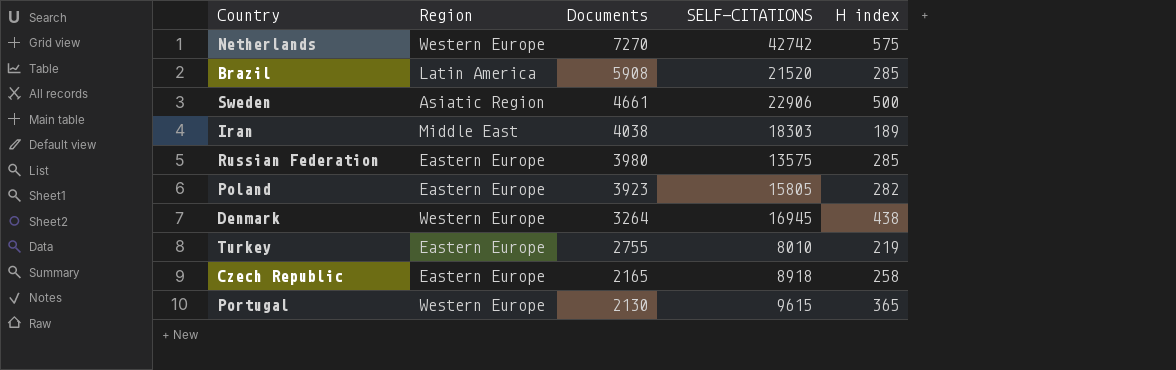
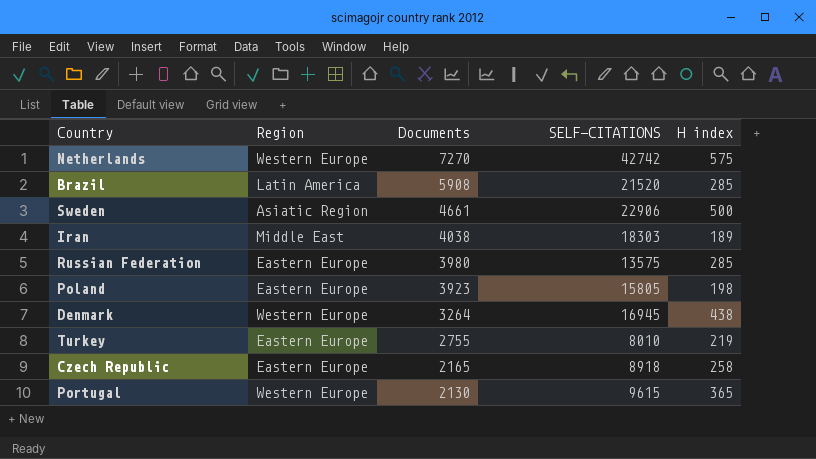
Poland | H index: 282 -> 198

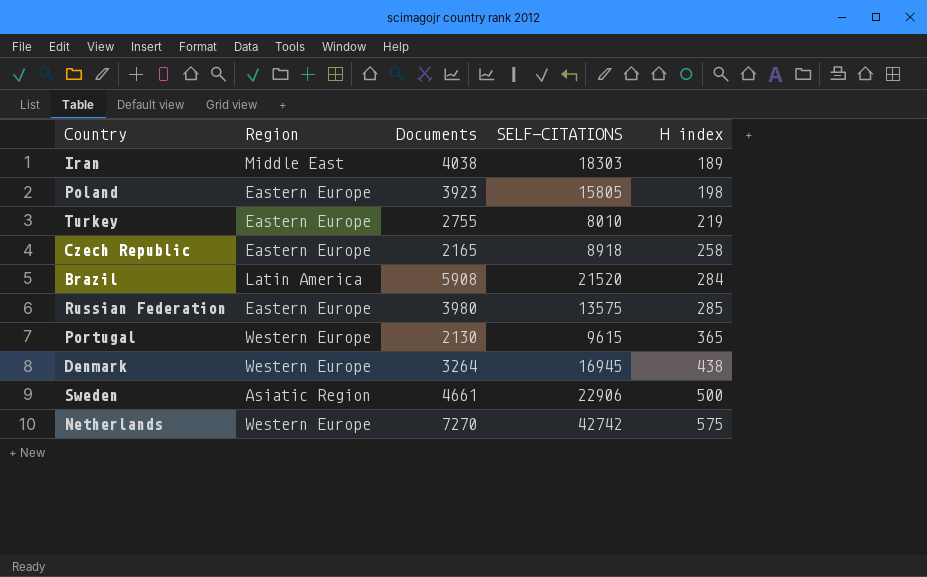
row order: Documents descending -> H index ascending
Brazil | H index: 285 -> 284

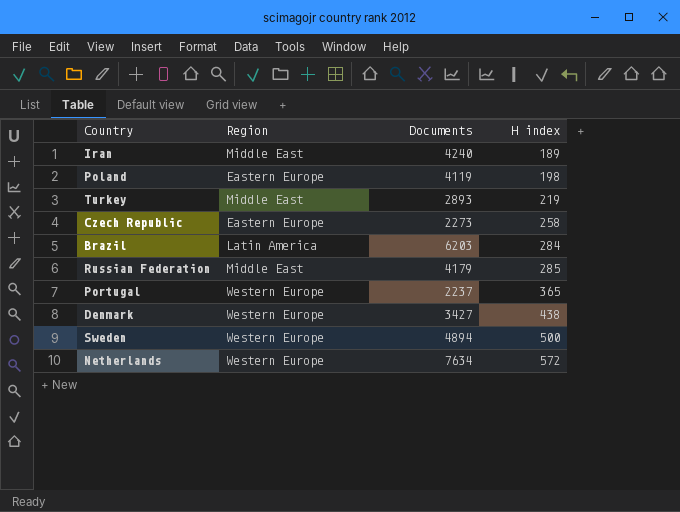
column SELF-CITATIONS | position: 4 -> none
Iran | Documents: 4038 -> 4240
Poland | Documents: 3923 -> 4119
Turkey | Region: Eastern Europe -> Middle East
Turkey | Documents: 2755 -> 2893
Czech Republic | Documents: 2165 -> 2273
Brazil | Documents: 5908 -> 6203
Russian Federation | Region: Eastern Europe -> Middle East
Russian Federation | Documents: 3980 -> 4179
Portugal | Documents: 2130 -> 2237
Denmark | Documents: 3264 -> 3427
Sweden | Region: Asiatic Region -> Western Europe
Sweden | Documents: 4661 -> 4894
Netherlands | Documents: 7270 -> 7634
Netherlands | H index: 575 -> 572

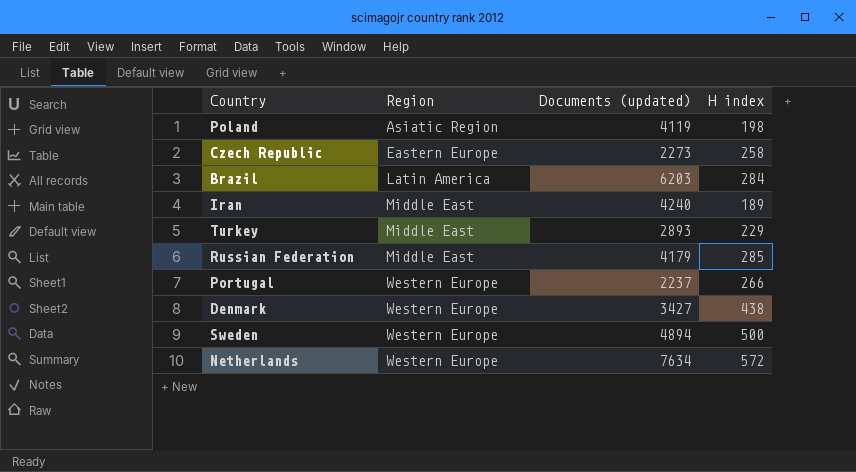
row order: H index ascending -> Region ascending
column name: Documents -> Documents (updated)
Poland | Region: Eastern Europe -> Asiatic Region
Turkey | H index: 219 -> 229
Portugal | H index: 365 -> 266

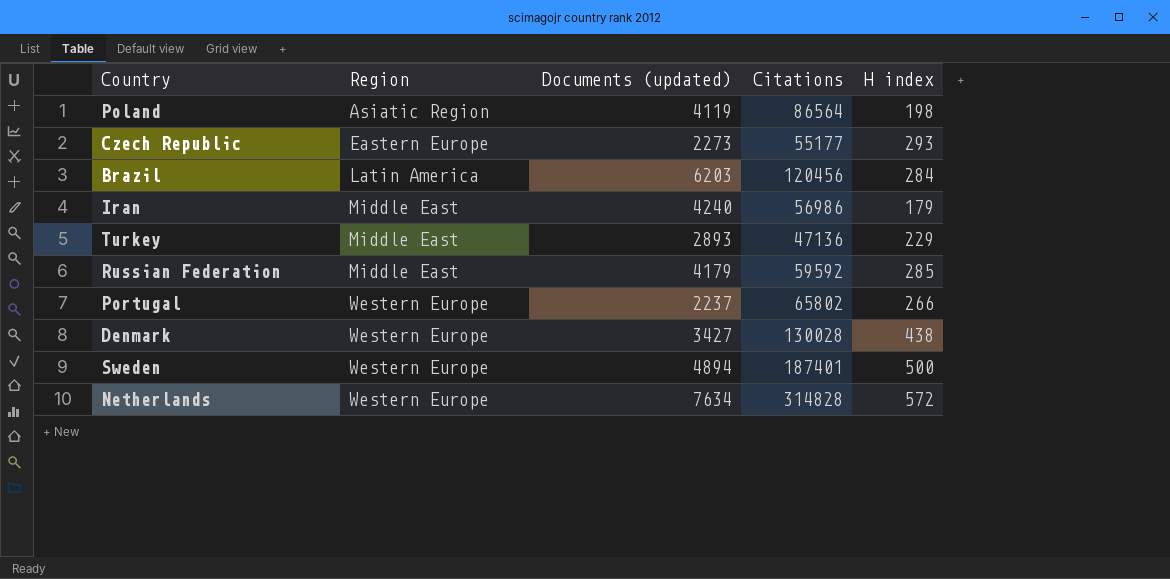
column Citations | position: none -> 4
Czech Republic | H index: 258 -> 293
Iran | H index: 189 -> 179

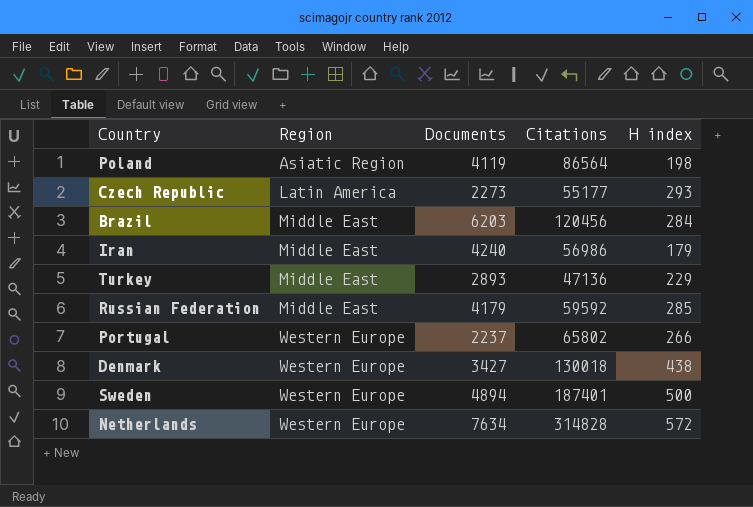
column name: Documents (updated) -> Documents
Czech Republic | Region: Eastern Europe -> Latin America
Brazil | Region: Latin America -> Middle East
Denmark | Citations: 130028 -> 130018

